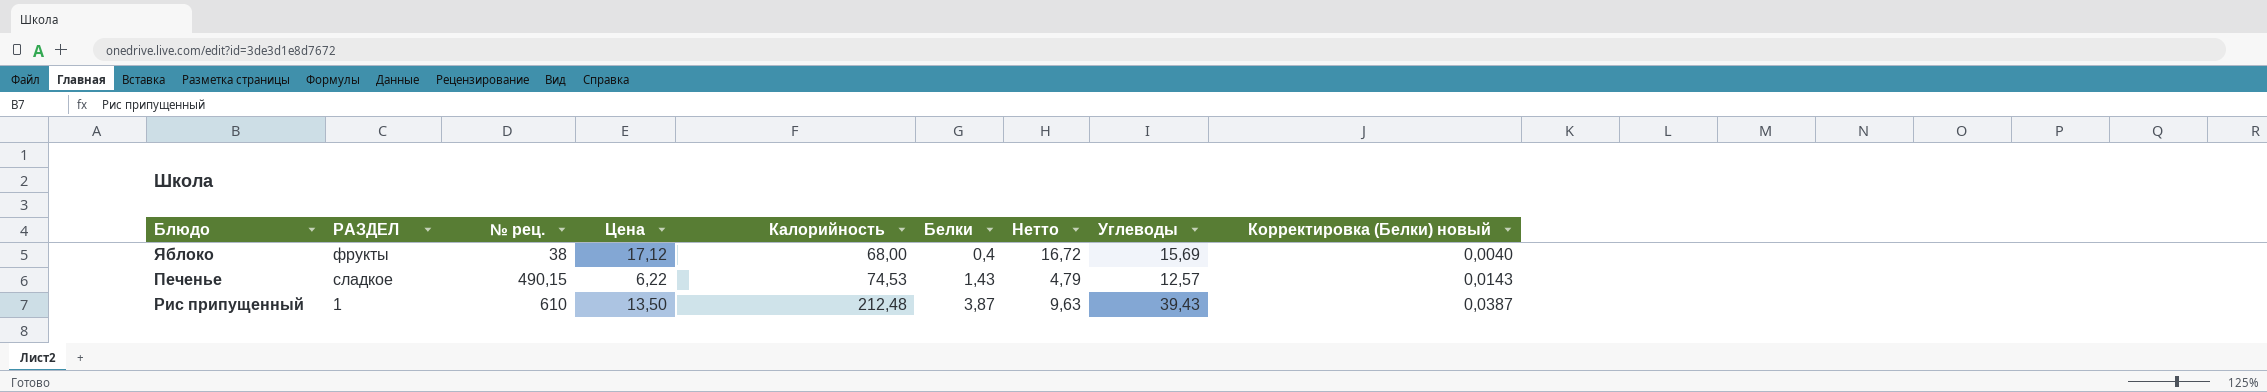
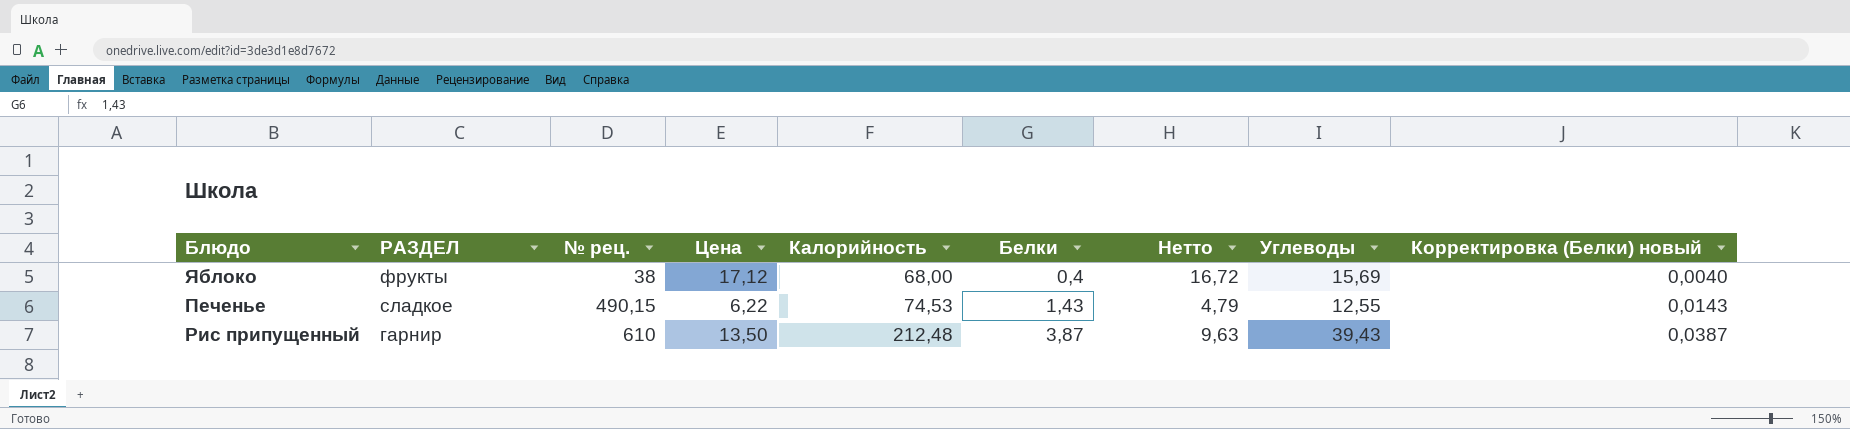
Печенье | Углеводы: 12,57 -> 12,55
Рис припущенный | РАЗДЕЛ: 1 -> гарнир

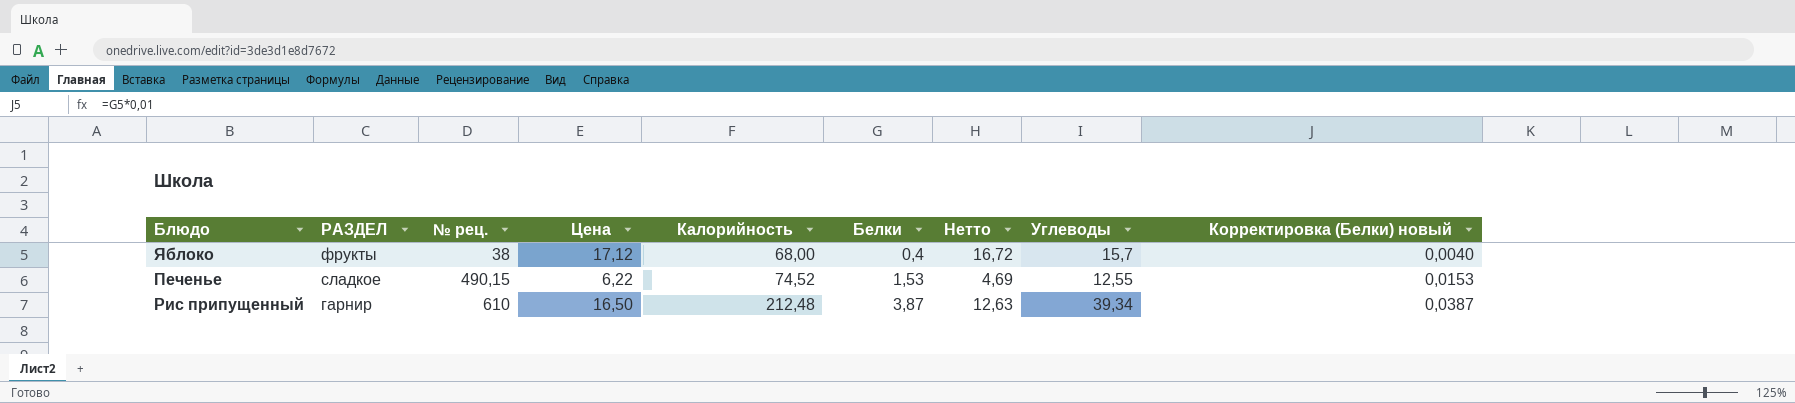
Яблоко | Углеводы: 15,69 -> 15,7
Печенье | Калорийность: 74,53 -> 74,52
Печенье | Белки: 1,43 -> 1,53
Печенье | Нетто: 4,79 -> 4,69
Печенье | Корректировка (Белки) новый: 0,0143 -> 0,0153
Рис припущенный | Цена: 13,50 -> 16,50
Рис припущенный | Нетто: 9,63 -> 12,63
Рис припущенный | Углеводы: 39,43 -> 39,34

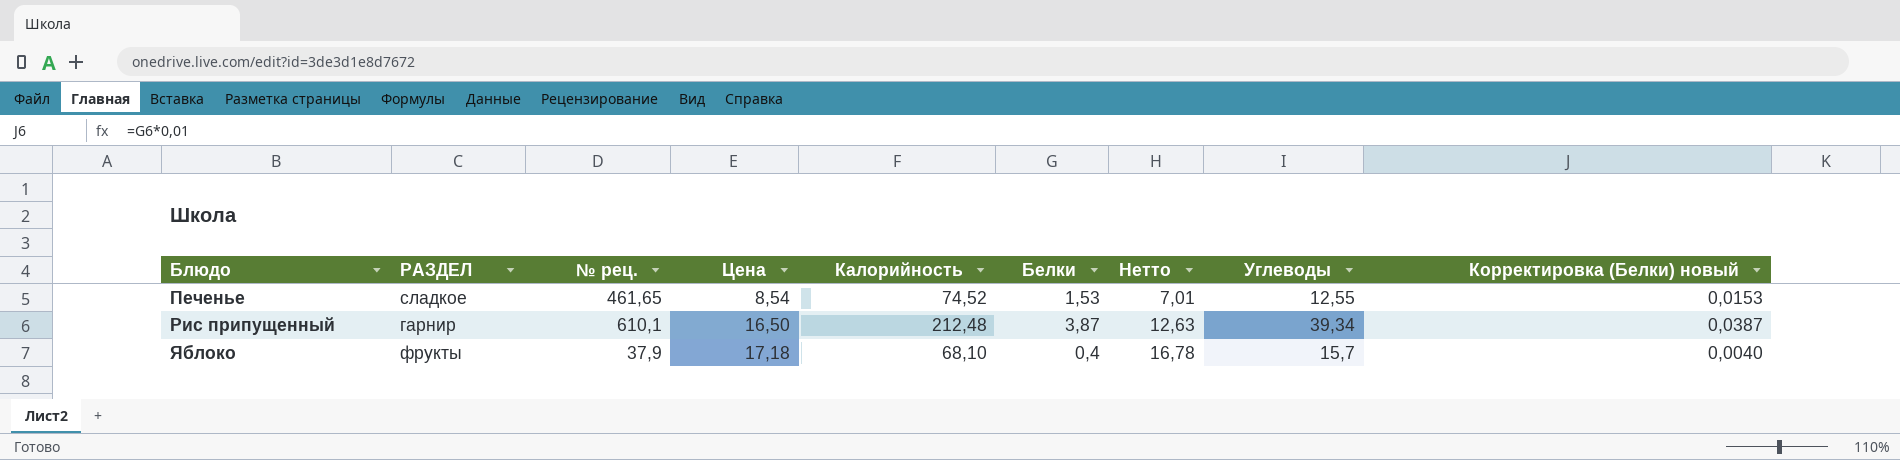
row order: РАЗДЕЛ descending -> Блюдо ascending
Печенье | № рец.: 490,15 -> 461,65
Печенье | Цена: 6,22 -> 8,54
Печенье | Нетто: 4,69 -> 7,01
Рис припущенный | № рец.: 610 -> 610,1
Яблоко | № рец.: 38 -> 37,9
Яблоко | Цена: 17,12 -> 17,18
Яблоко | Калорийность: 68,00 -> 68,10
Яблоко | Нетто: 16,72 -> 16,78

